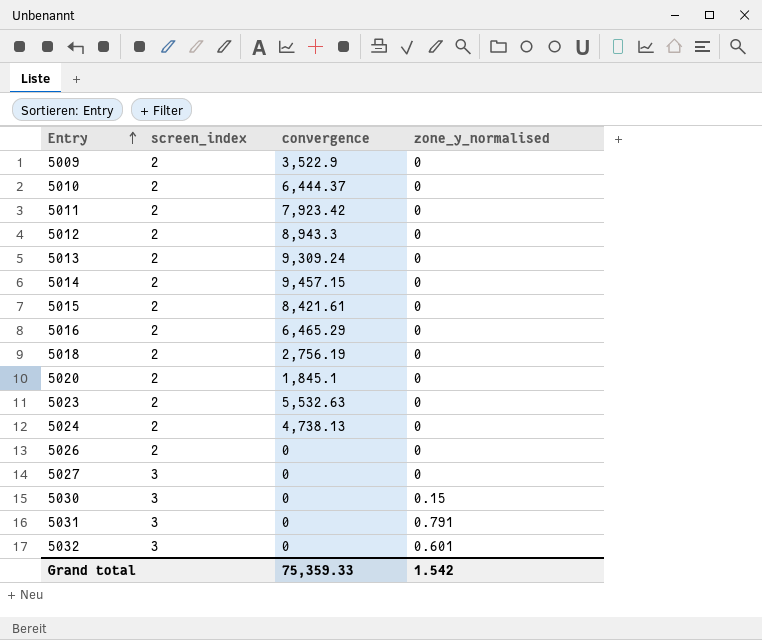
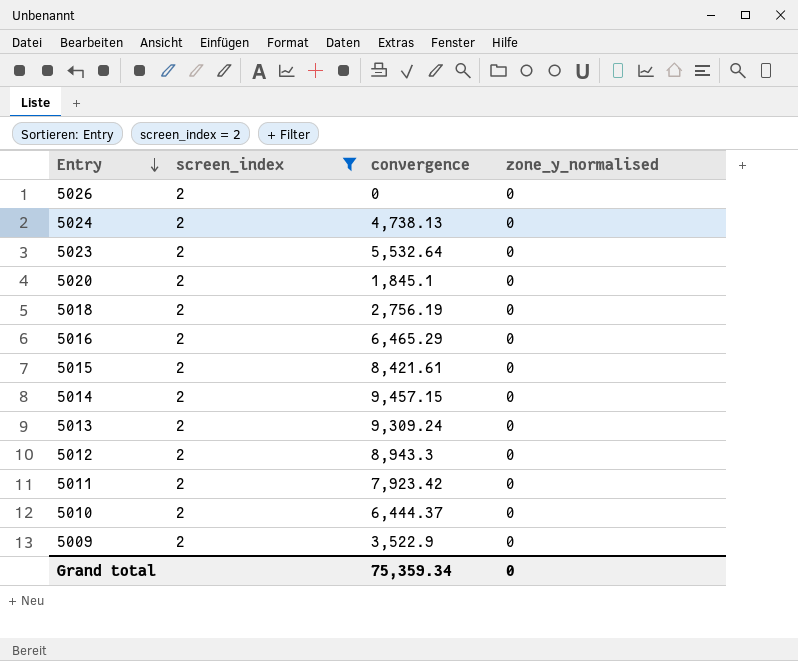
filter: none -> screen_index = 2
row order: Entry ascending -> Entry descending
5023 | convergence: 5,532.63 -> 5,532.64
Grand total | convergence: 75,359.33 -> 75,359.34
Grand total | zone_y_normalised: 1.542 -> 0

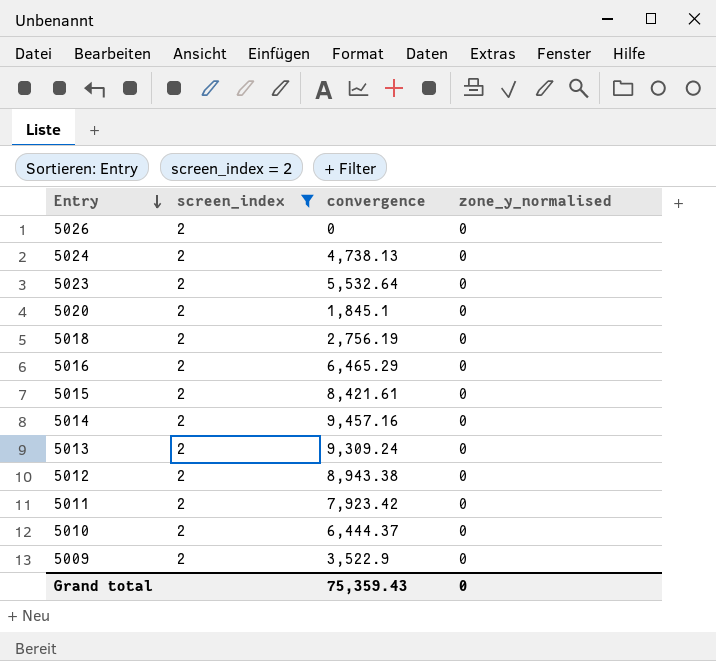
5014 | convergence: 9,457.15 -> 9,457.16
5012 | convergence: 8,943.3 -> 8,943.38
Grand total | convergence: 75,359.34 -> 75,359.43

